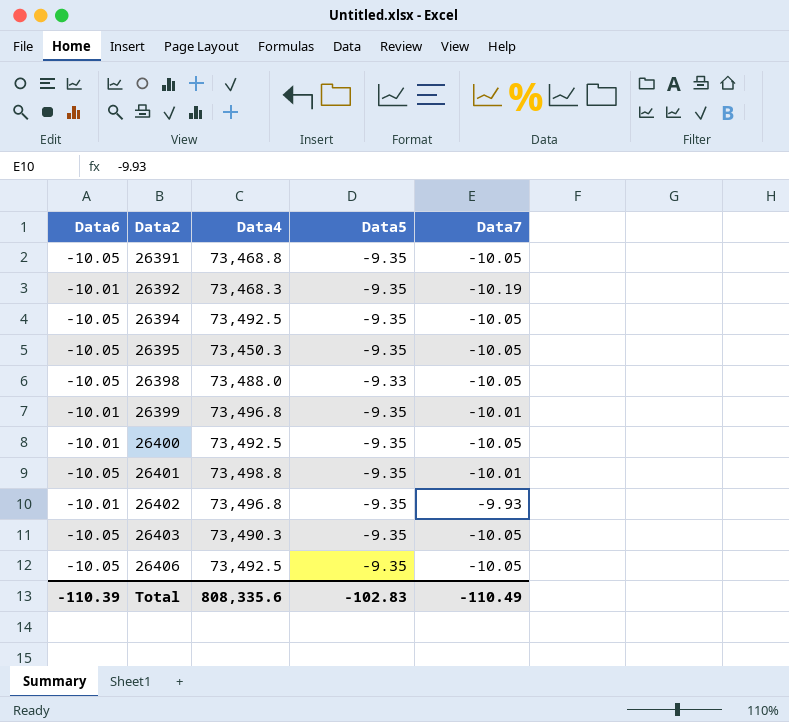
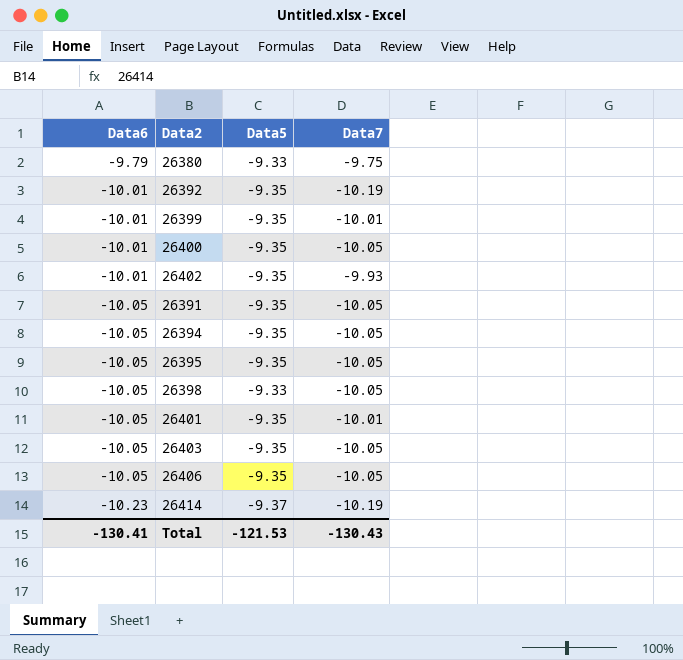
row order: Data2 ascending -> Data6 descending
column Data4 | position: 3 -> none
row 26380: none -> -9.79 | -9.33 | -9.75
row 26414: none -> -10.23 | -9.37 | -10.19
Total | Data6: -110.39 -> -130.41
Total | Data5: -102.83 -> -121.53
Total | Data7: -110.49 -> -130.43

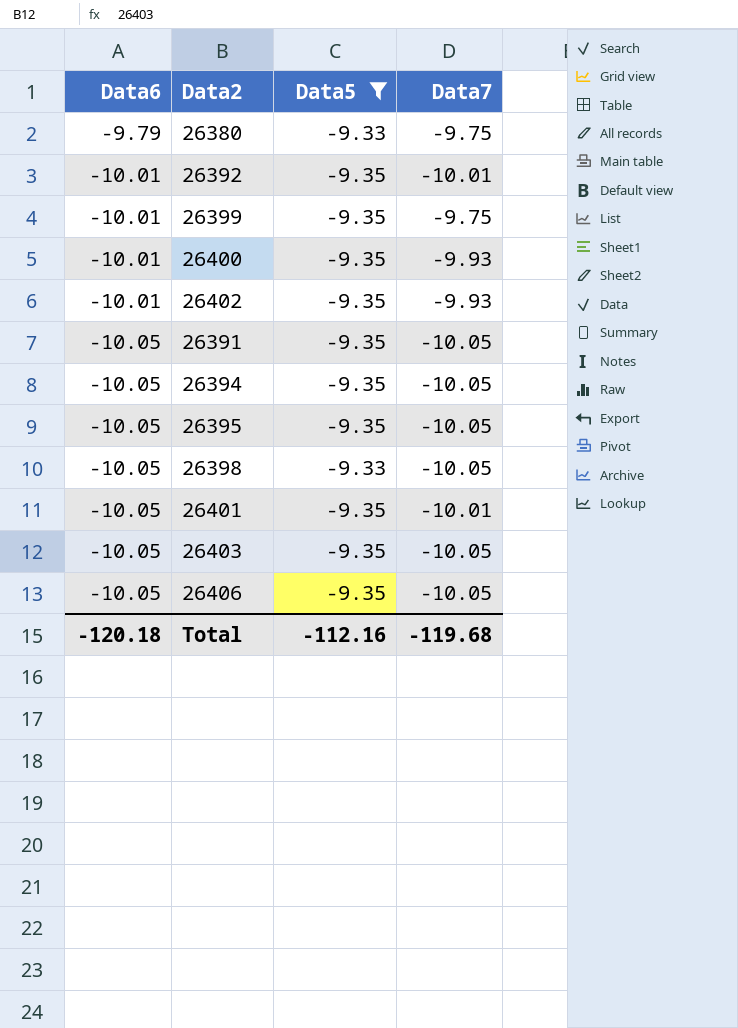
filter: none -> Data5 != -9.37
26392 | Data7: -10.19 -> -10.01
26399 | Data7: -10.01 -> -9.75
26400 | Data7: -10.05 -> -9.93
Total | Data6: -130.41 -> -120.18
Total | Data5: -121.53 -> -112.16
Total | Data7: -130.43 -> -119.68

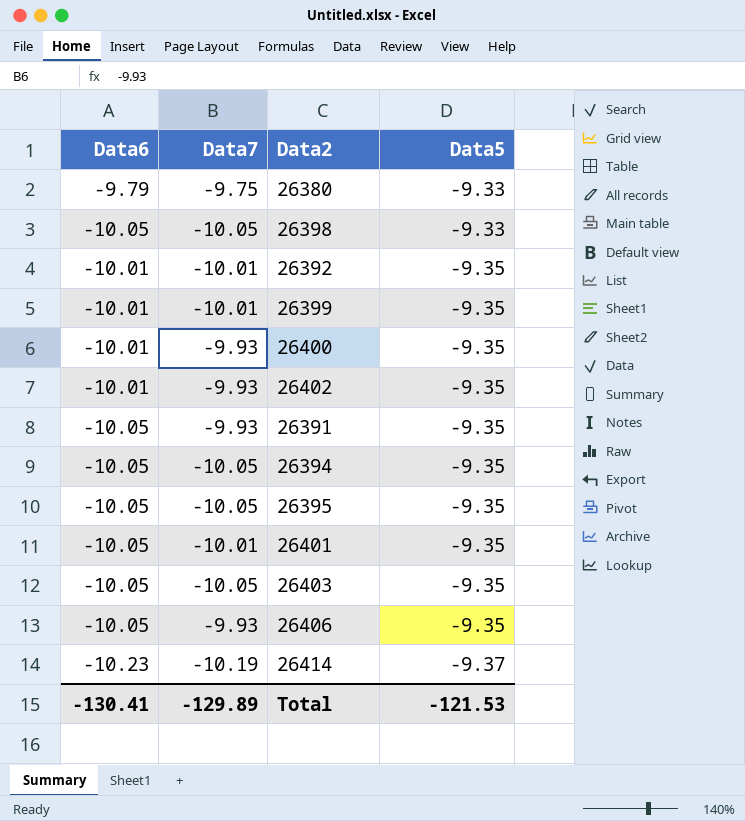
filter: Data5 != -9.37 -> none
row order: Data6 descending -> Data5 descending
column Data7 | position: 4 -> 2
26399 | Data7: -9.75 -> -10.01
26391 | Data7: -10.05 -> -9.93
26406 | Data7: -10.05 -> -9.93
Total | Data6: -120.18 -> -130.41
Total | Data7: -119.68 -> -129.89
Total | Data5: -112.16 -> -121.53

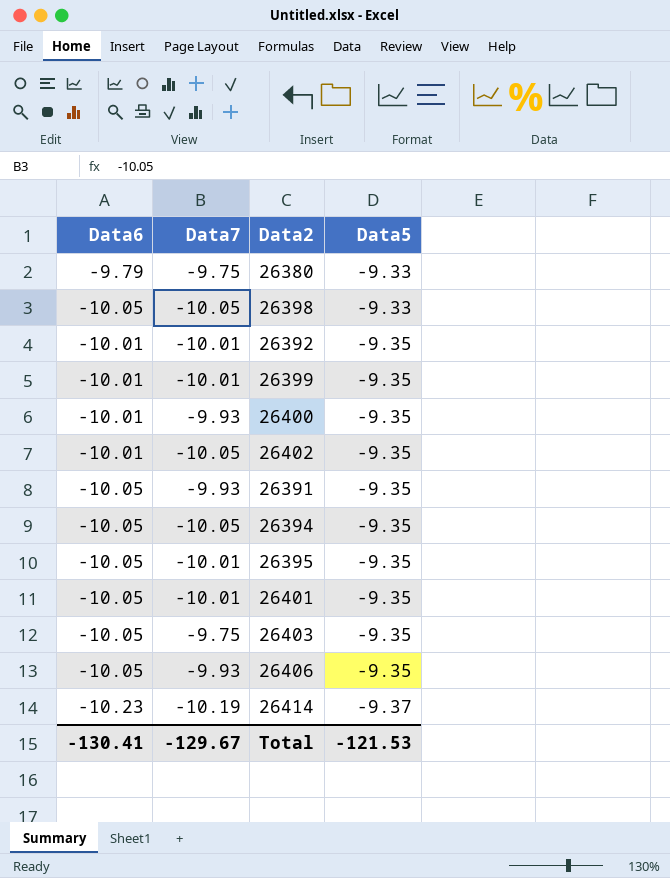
26402 | Data7: -9.93 -> -10.05
26395 | Data7: -10.05 -> -10.01
26403 | Data7: -10.05 -> -9.75
Total | Data7: -129.89 -> -129.67

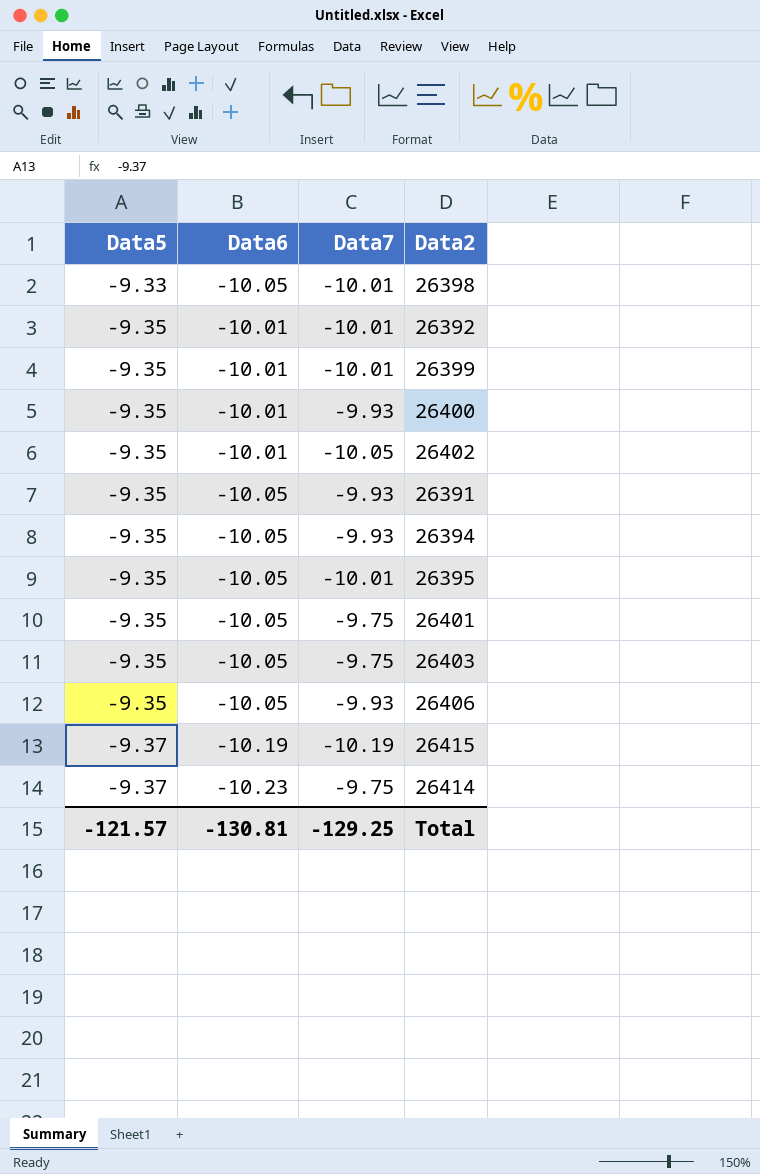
column Data5 | position: 4 -> 1
row 26380: -9.79 | -9.75 | -9.33 -> none
26398 | Data7: -10.05 -> -10.01
26394 | Data7: -10.05 -> -9.93
26401 | Data7: -10.01 -> -9.75
row 26415: none -> -9.37 | -10.19 | -10.19
26414 | Data7: -10.19 -> -9.75
Total | Data5: -121.53 -> -121.57
Total | Data6: -130.41 -> -130.81
Total | Data7: -129.67 -> -129.25

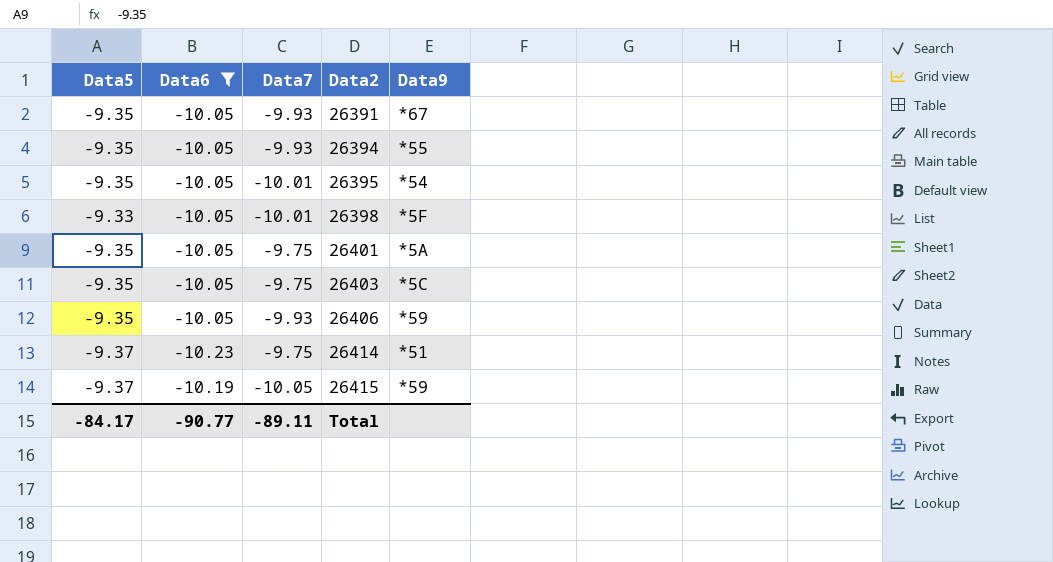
filter: none -> Data6 != -10.01
row order: Data5 descending -> Data2 ascending
column Data9 | position: none -> 5
26415 | Data7: -10.19 -> -10.05
Total | Data5: -121.57 -> -84.17
Total | Data6: -130.81 -> -90.77
Total | Data7: -129.25 -> -89.11

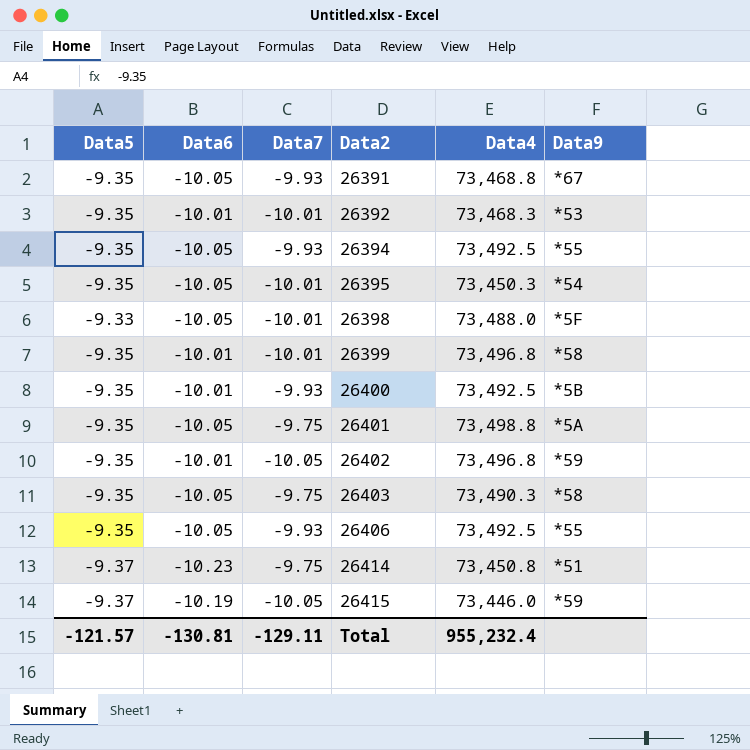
filter: Data6 != -10.01 -> none
column Data4 | position: none -> 5
26403 | Data9: *5C -> *58
26406 | Data9: *59 -> *55
Total | Data5: -84.17 -> -121.57
Total | Data6: -90.77 -> -130.81
Total | Data7: -89.11 -> -129.11

